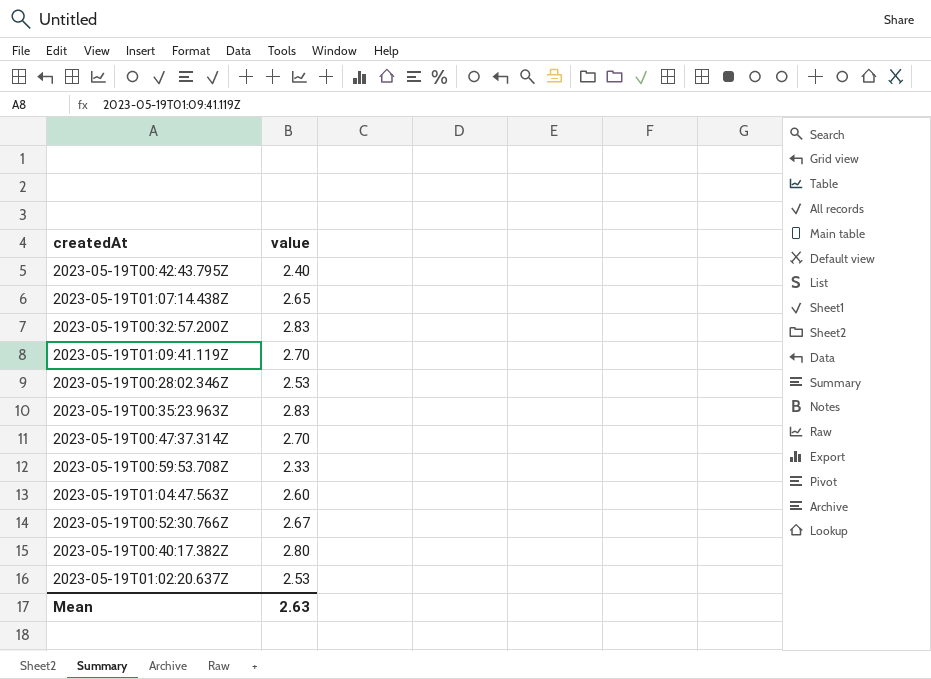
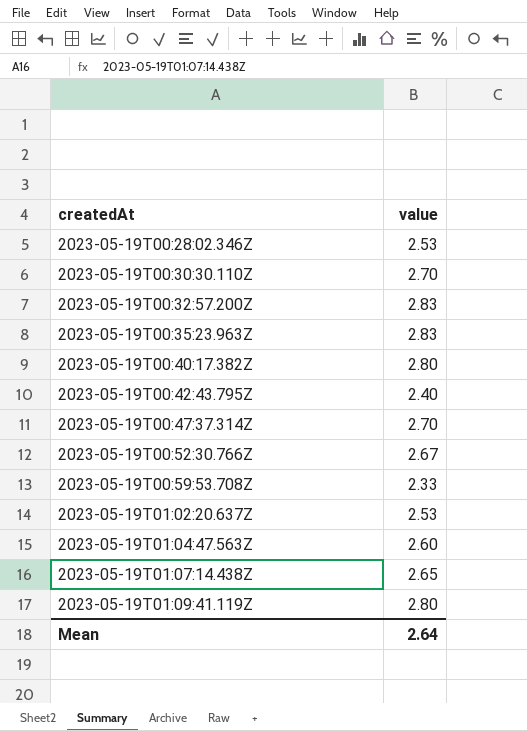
row order: none -> createdAt ascending
row 2023-05-19T00:30:30.110Z: none -> 2.70
2023-05-19T01:09:41.119Z | value: 2.70 -> 2.80
Mean | value: 2.63 -> 2.64

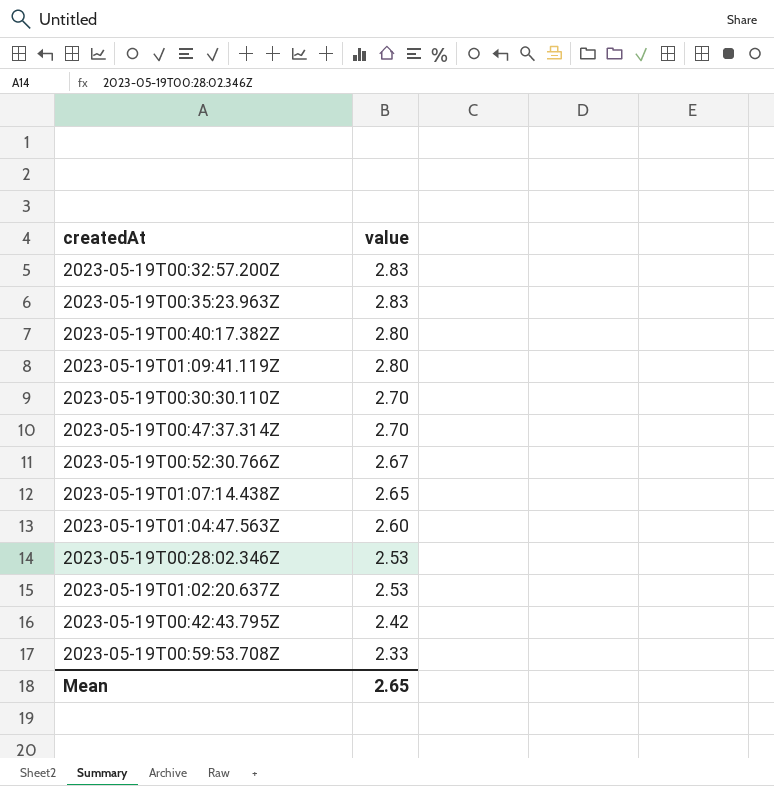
row order: createdAt ascending -> value descending
2023-05-19T00:42:43.795Z | value: 2.40 -> 2.42
Mean | value: 2.64 -> 2.65

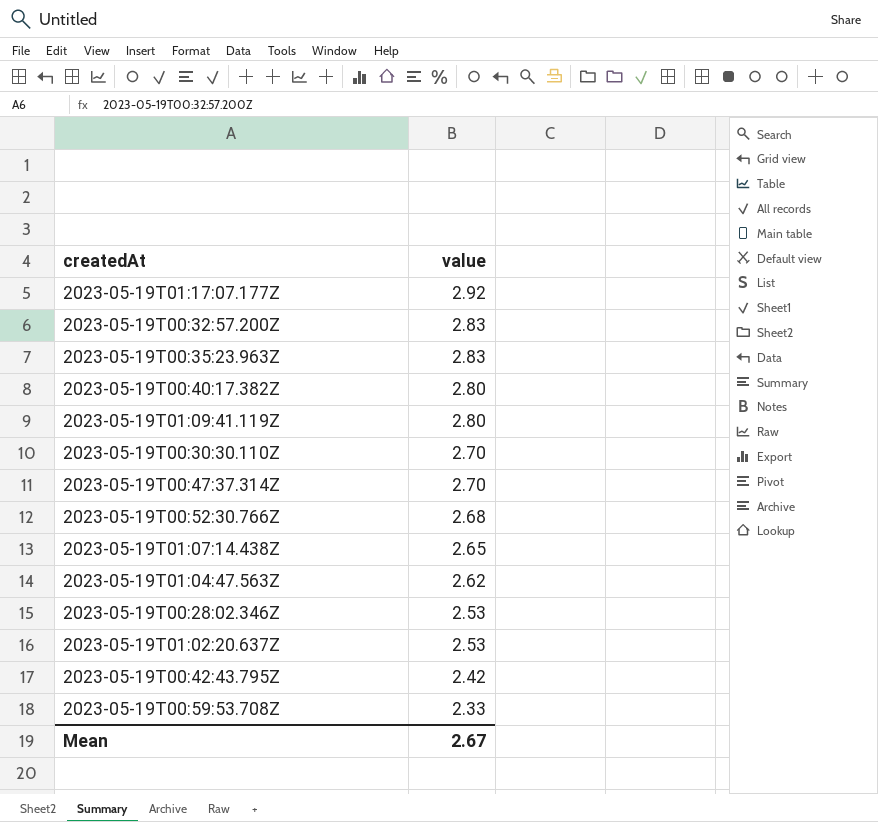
row 2023-05-19T01:17:07.177Z: none -> 2.92
2023-05-19T00:52:30.766Z | value: 2.67 -> 2.68
2023-05-19T01:04:47.563Z | value: 2.60 -> 2.62
Mean | value: 2.65 -> 2.67

